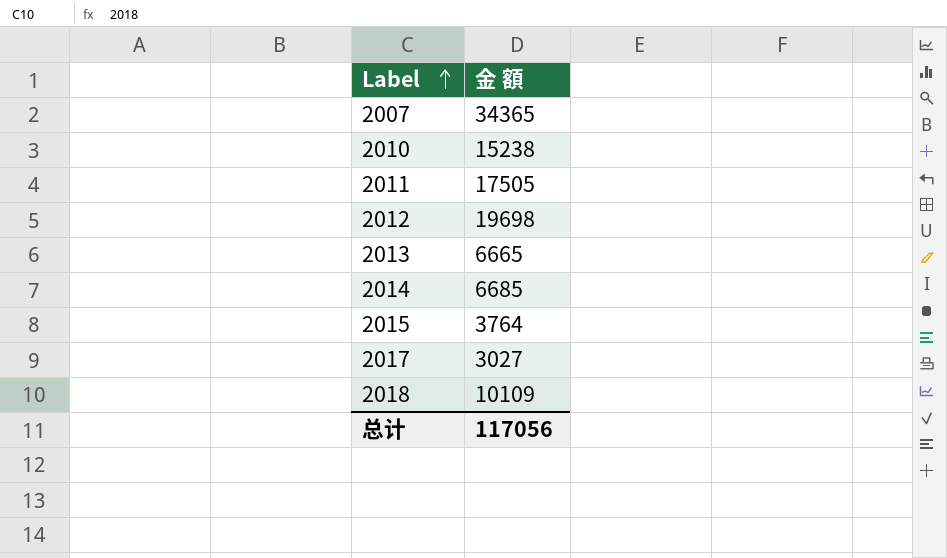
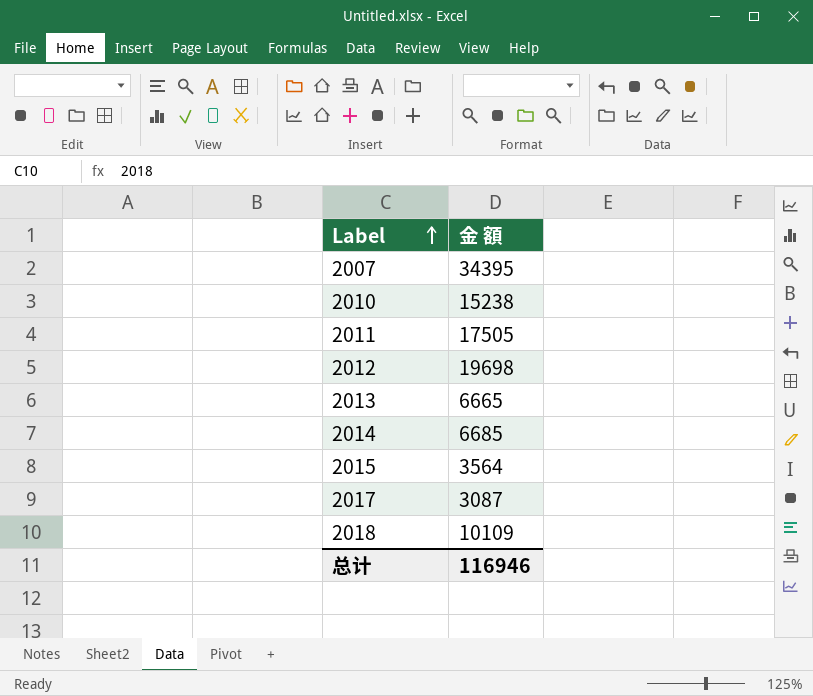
2007 | 金 額: 34365 -> 34395
2015 | 金 額: 3764 -> 3564
2017 | 金 額: 3027 -> 3087
总计 | 金 額: 117056 -> 116946

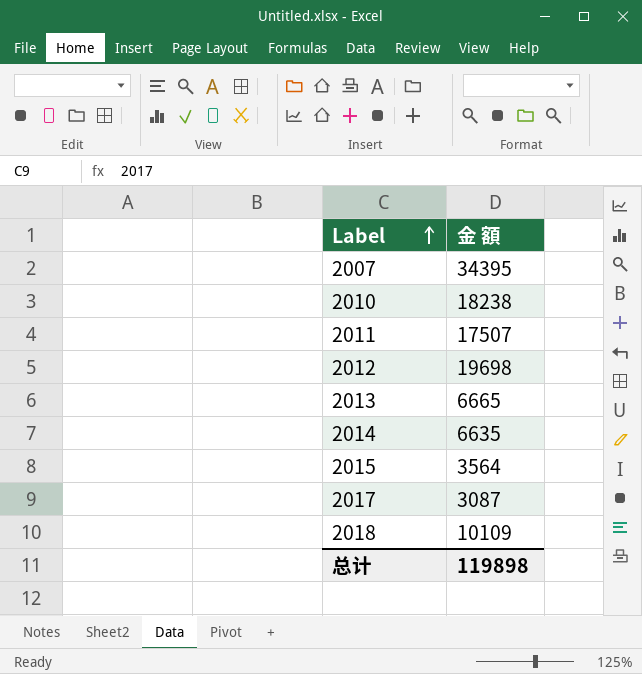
2010 | 金 額: 15238 -> 18238
2011 | 金 額: 17505 -> 17507
2014 | 金 額: 6685 -> 6635
总计 | 金 額: 116946 -> 119898

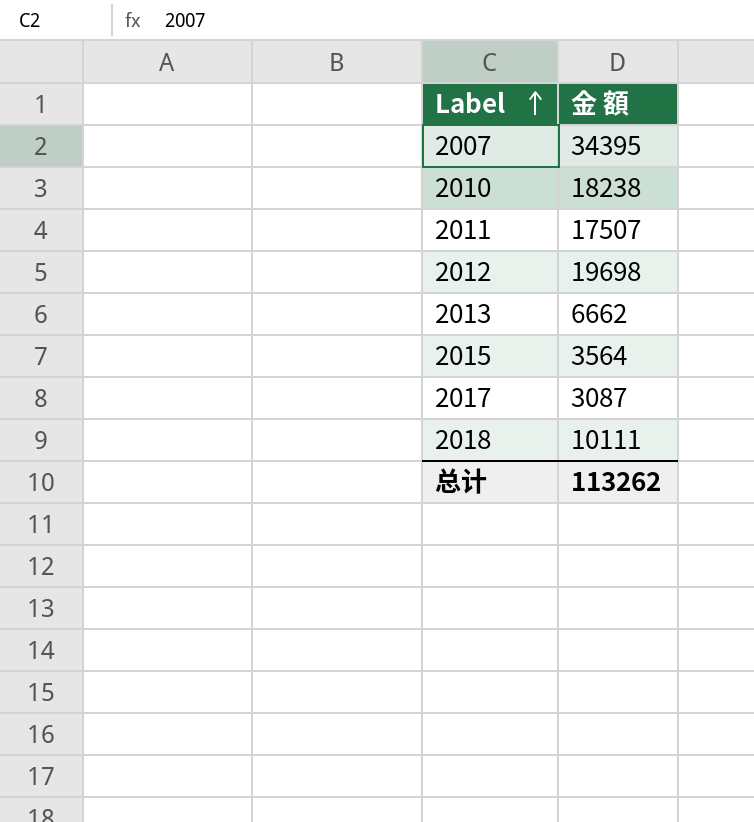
row 2014: 6635 -> none
2013 | 金 額: 6665 -> 6662
2018 | 金 額: 10109 -> 10111
总计 | 金 額: 119898 -> 113262

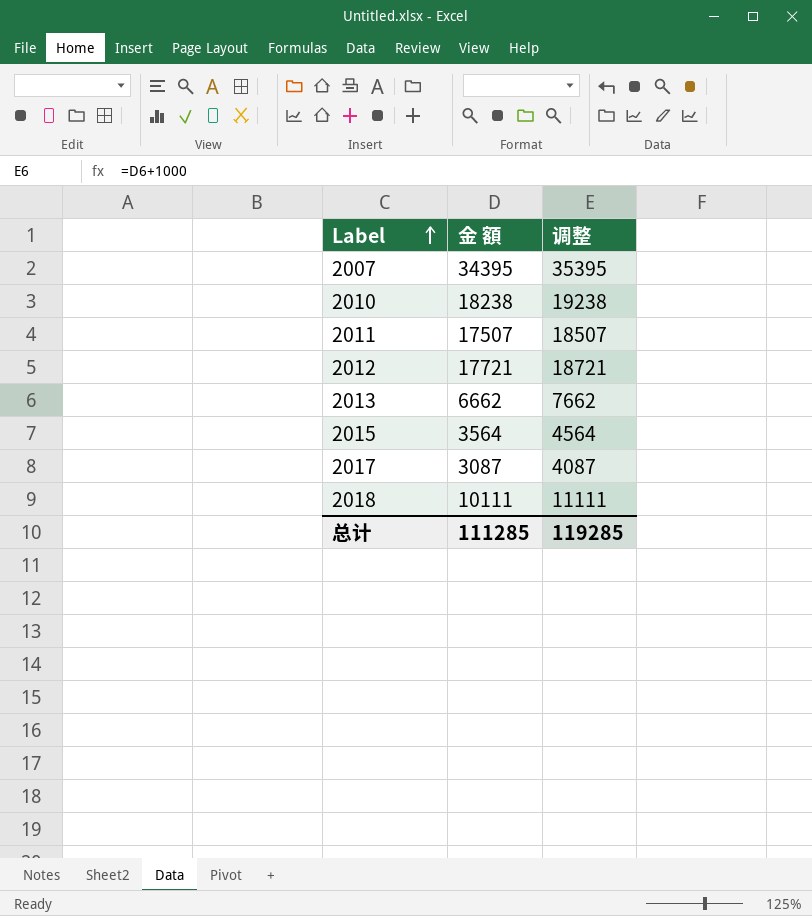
column 调整 | formula: none -> [金 額] + 1000
2012 | 金 額: 19698 -> 17721
总计 | 金 額: 113262 -> 111285

